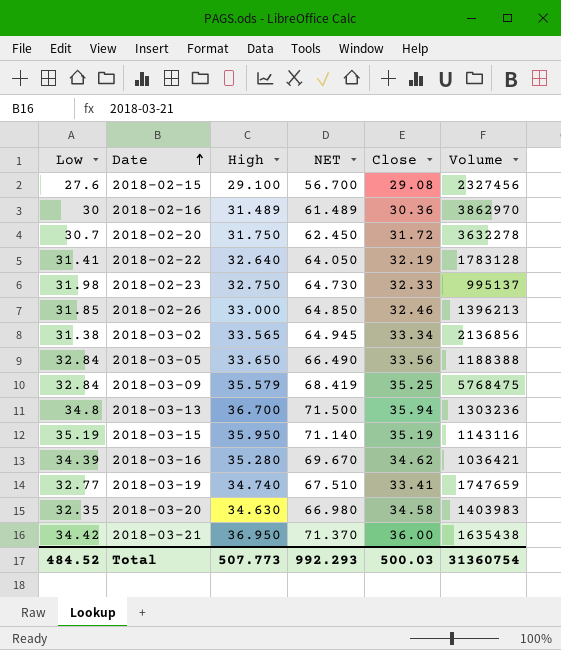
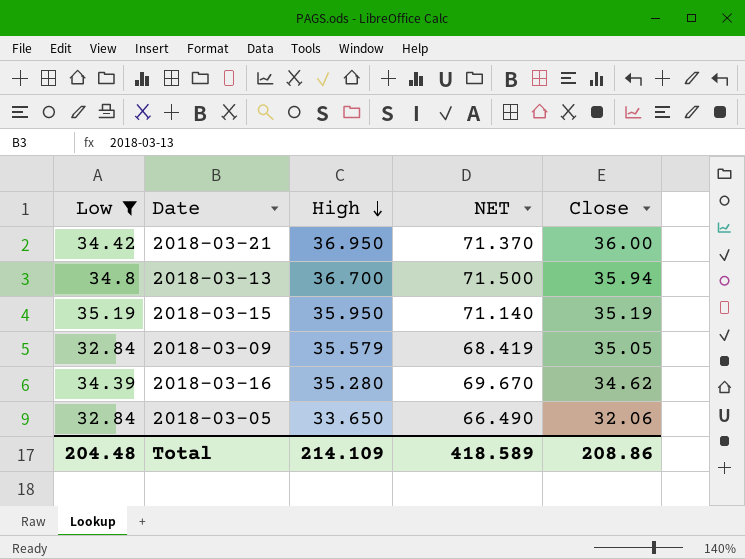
filter: none -> Low >= 32.84
row order: Date ascending -> High descending
column Volume | position: 6 -> none
2018-03-09 | Close: 35.25 -> 35.05
2018-03-05 | Close: 33.56 -> 32.06
Total | Low: 484.52 -> 204.48
Total | High: 507.773 -> 214.109
Total | NET: 992.293 -> 418.589
Total | Close: 500.03 -> 208.86

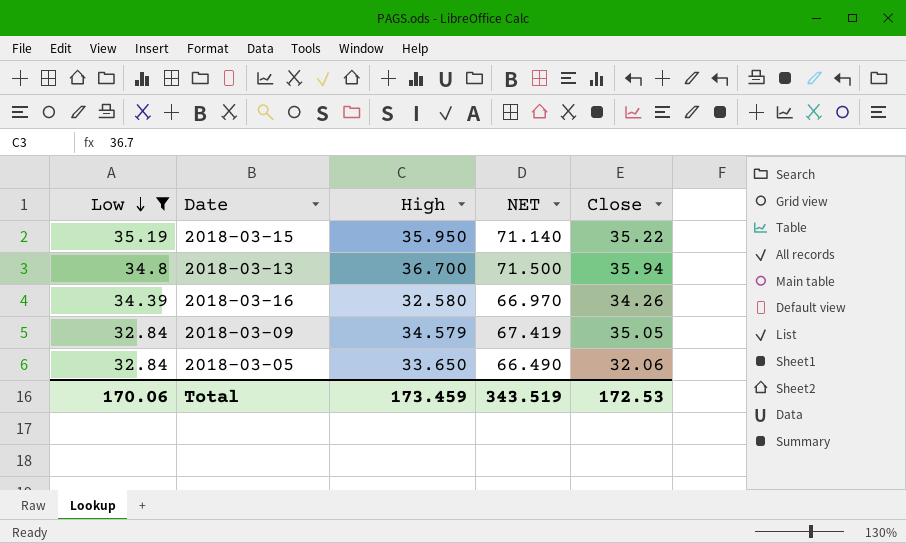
row order: High descending -> Low descending
row 2018-03-21: 34.42 | 36.950 | 71.370 | 36.00 -> none
2018-03-15 | Close: 35.19 -> 35.22
2018-03-16 | High: 35.280 -> 32.580
2018-03-16 | NET: 69.670 -> 66.970
2018-03-16 | Close: 34.62 -> 34.26
2018-03-09 | High: 35.579 -> 34.579
2018-03-09 | NET: 68.419 -> 67.419
Total | Low: 204.48 -> 170.06
Total | High: 214.109 -> 173.459
Total | NET: 418.589 -> 343.519
Total | Close: 208.86 -> 172.53

